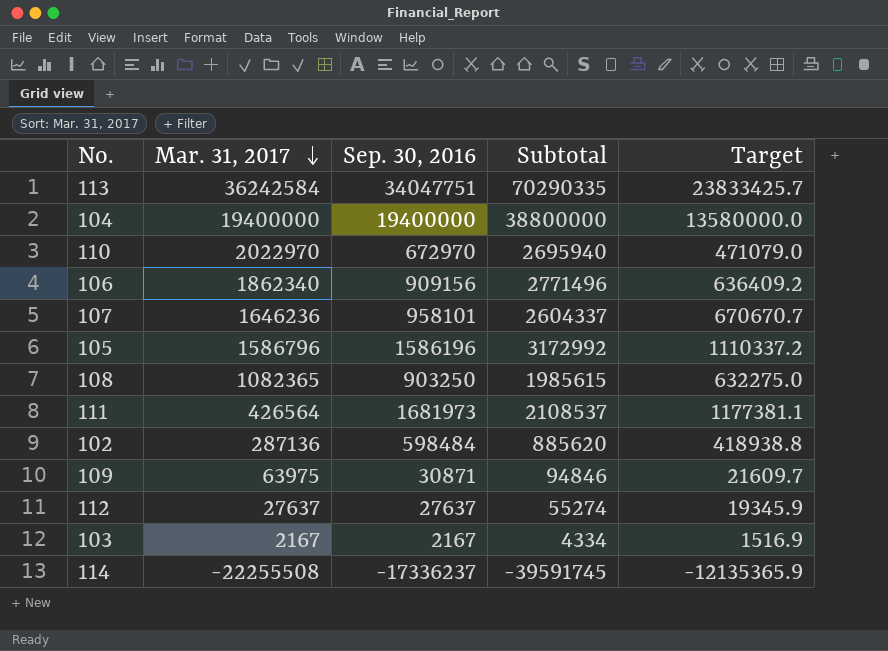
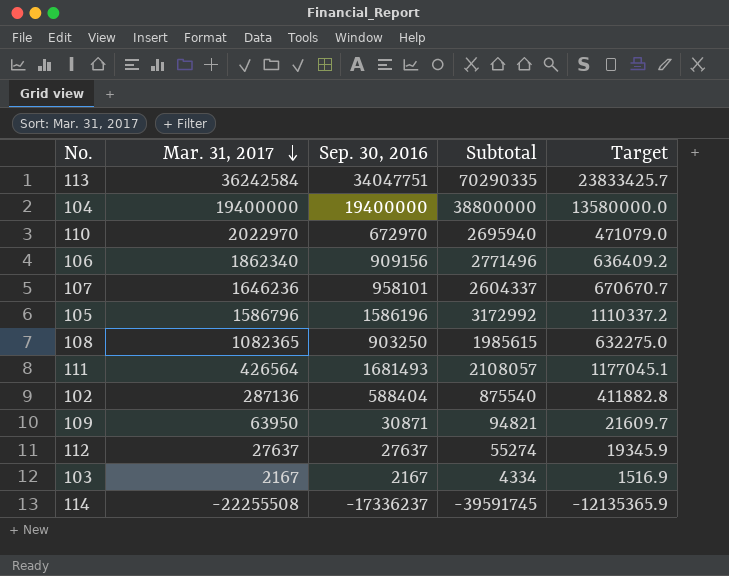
111 | Sep. 30, 2016: 1681973 -> 1681493
111 | Subtotal: 2108537 -> 2108057
111 | Target: 1177381.1 -> 1177045.1
102 | Sep. 30, 2016: 598484 -> 588404
102 | Subtotal: 885620 -> 875540
102 | Target: 418938.8 -> 411882.8
109 | Mar. 31, 2017: 63975 -> 63950
109 | Subtotal: 94846 -> 94821

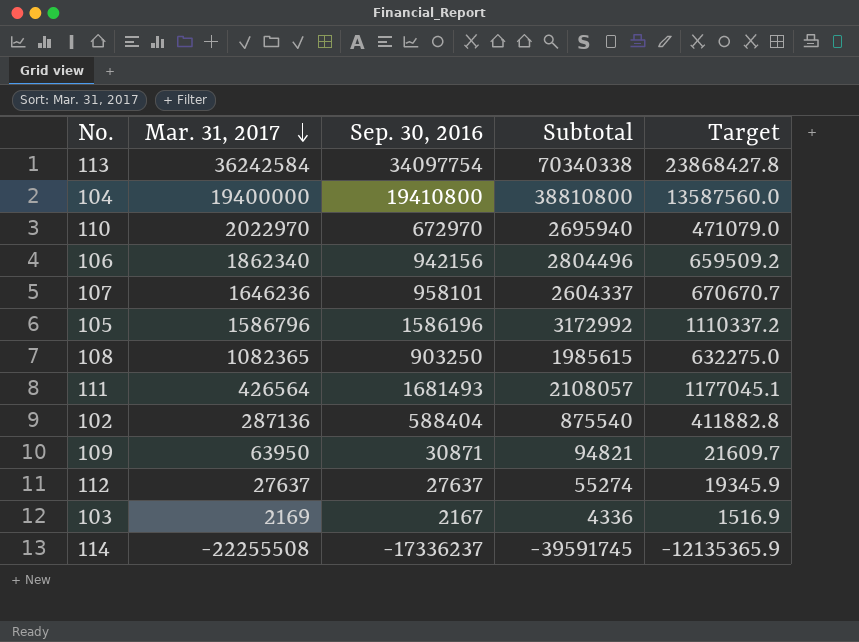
113 | Sep. 30, 2016: 34047751 -> 34097754
113 | Subtotal: 70290335 -> 70340338
113 | Target: 23833425.7 -> 23868427.8
104 | Sep. 30, 2016: 19400000 -> 19410800
104 | Subtotal: 38800000 -> 38810800
104 | Target: 13580000.0 -> 13587560.0
106 | Sep. 30, 2016: 909156 -> 942156
106 | Subtotal: 2771496 -> 2804496
106 | Target: 636409.2 -> 659509.2
103 | Mar. 31, 2017: 2167 -> 2169
103 | Subtotal: 4334 -> 4336

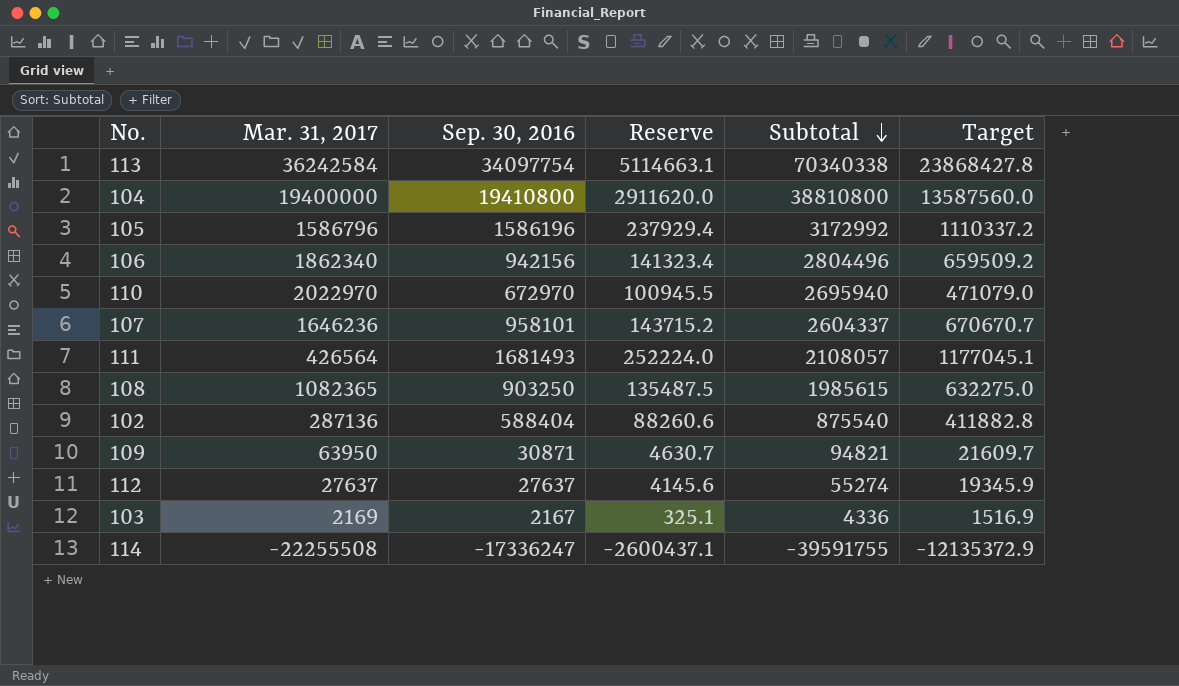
row order: Mar. 31, 2017 descending -> Subtotal descending
column Reserve | formula: none -> [Sep. 30, 2016] * 0.15
114 | Sep. 30, 2016: -17336237 -> -17336247
114 | Subtotal: -39591745 -> -39591755
114 | Target: -12135365.9 -> -12135372.9

